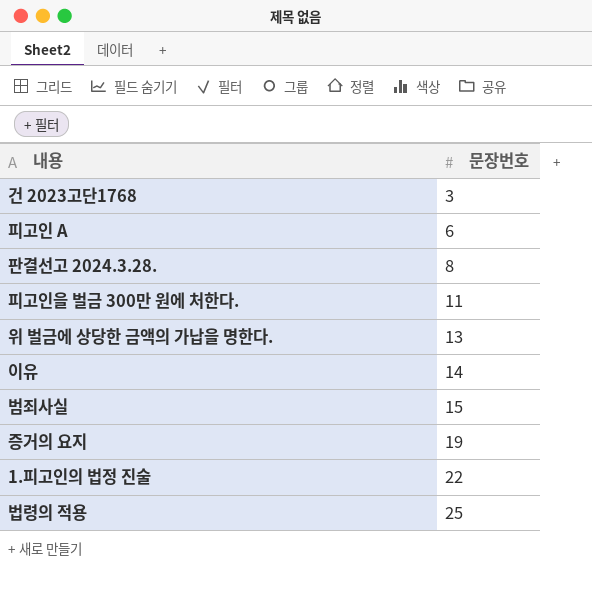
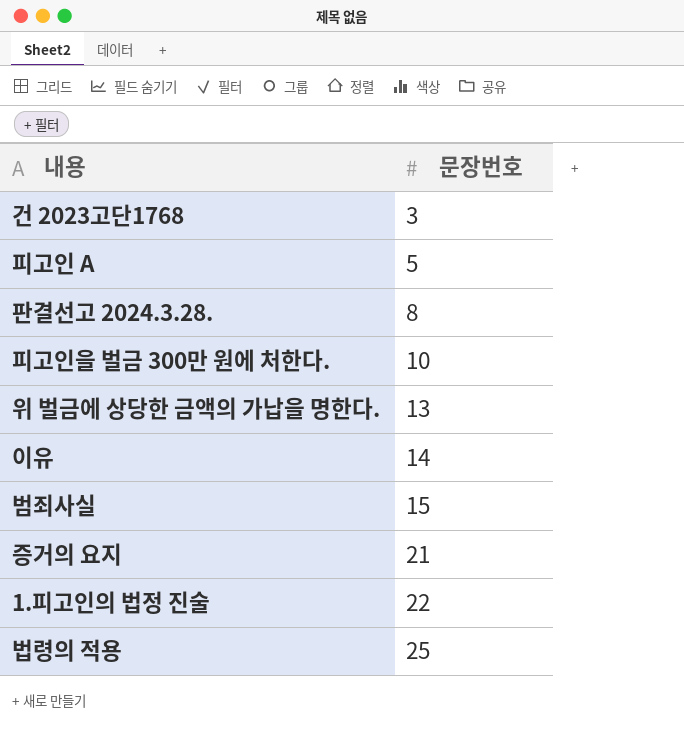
피고인 A | 문장번호: 6 -> 5
피고인을 벌금 300만 원에 처한다. | 문장번호: 11 -> 10
증거의 요지 | 문장번호: 19 -> 21

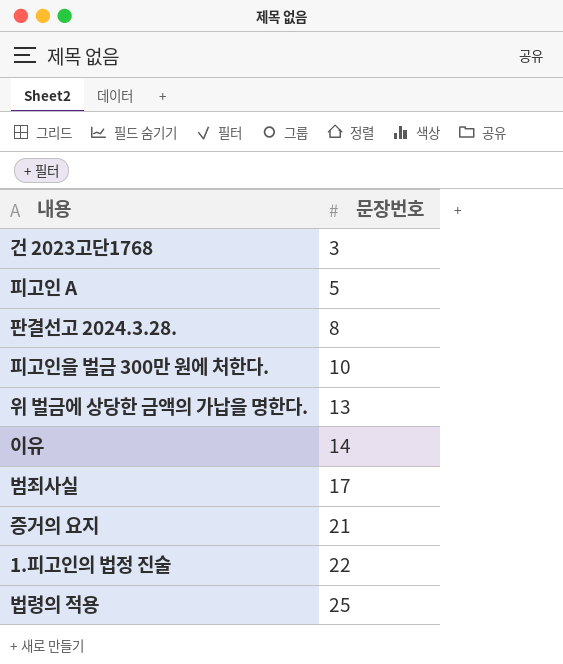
범죄사실 | 문장번호: 15 -> 17

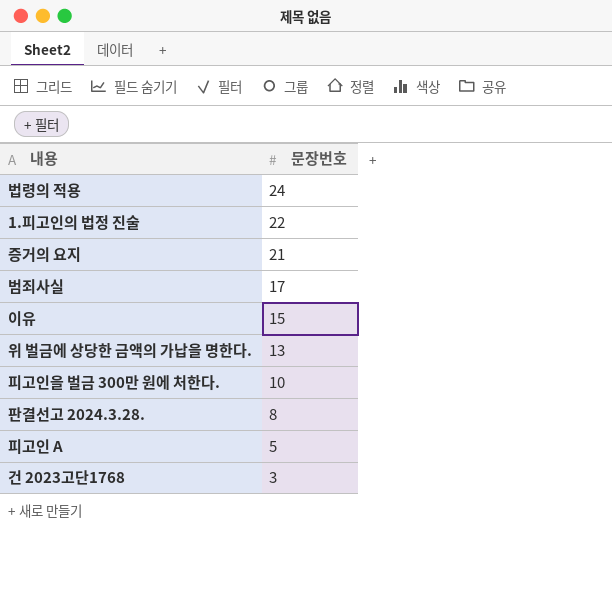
row order: 문장번호 ascending -> 문장번호 descending
법령의 적용 | 문장번호: 25 -> 24
이유 | 문장번호: 14 -> 15

